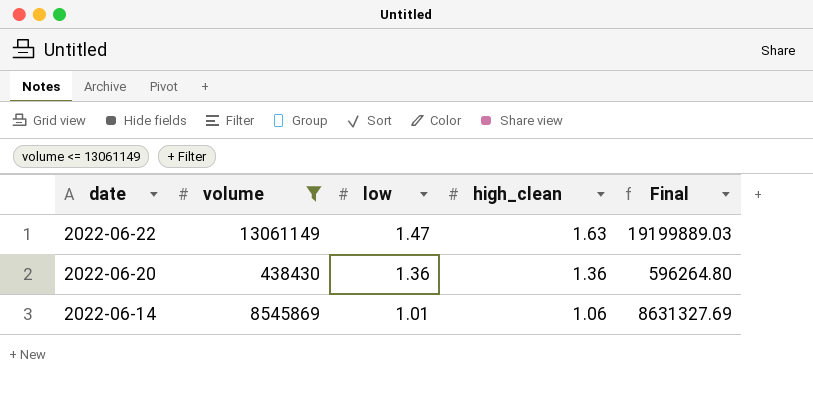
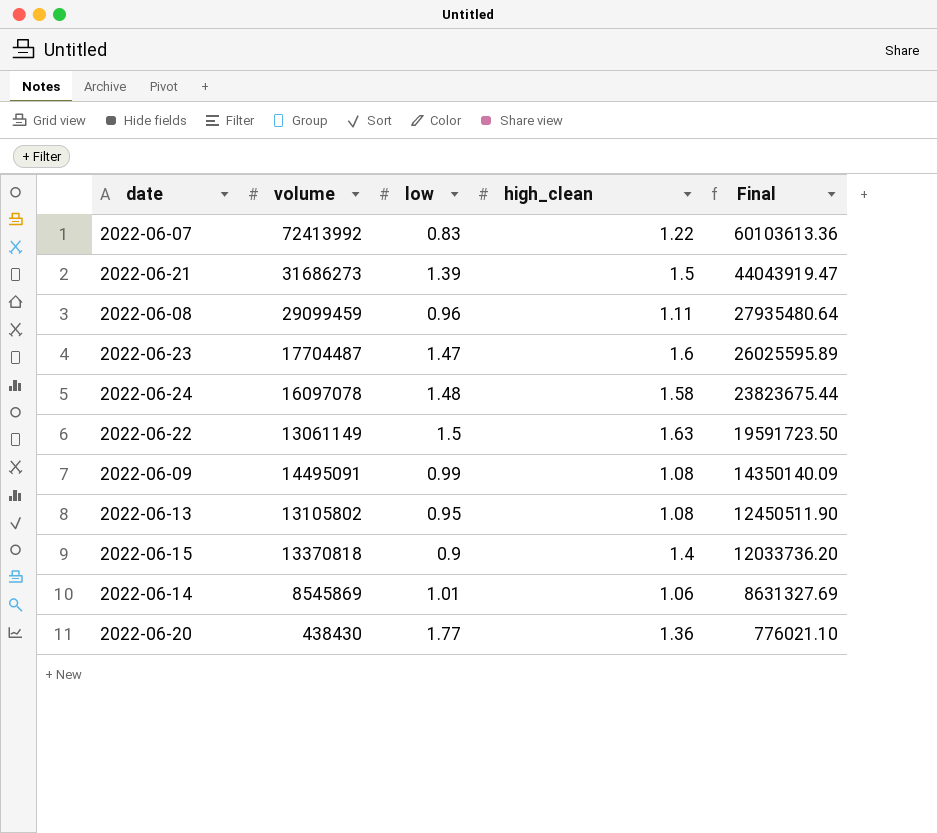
filter: volume <= 13061149 -> none
row order: date descending -> Final descending
2022-06-22 | low: 1.47 -> 1.5
2022-06-22 | Final: 19199889.03 -> 19591723.50
2022-06-20 | low: 1.36 -> 1.77
2022-06-20 | Final: 596264.80 -> 776021.10

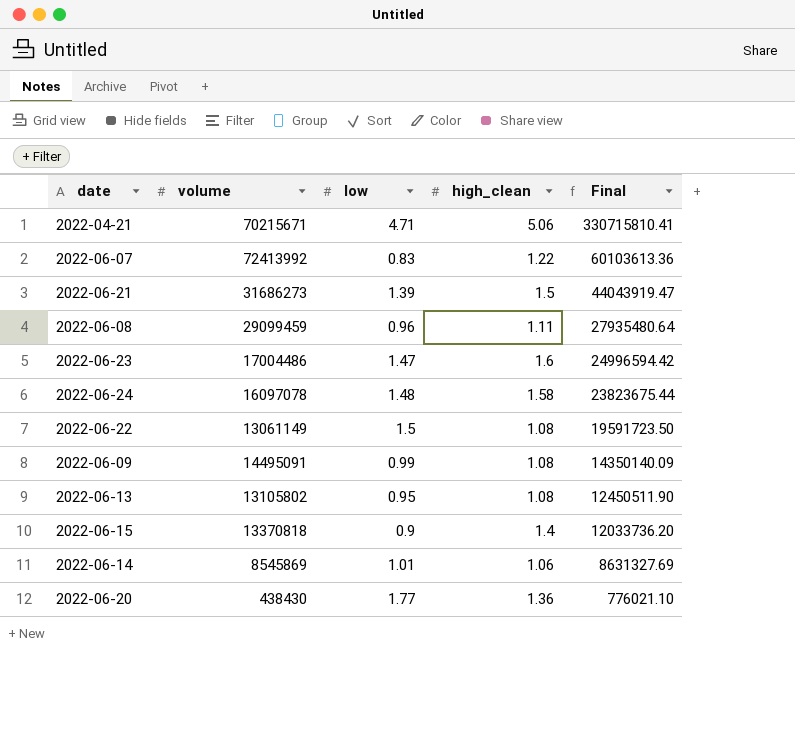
row 2022-04-21: none -> 70215671 | 4.71 | 5.06 | 330715810.41
2022-06-23 | volume: 17704487 -> 17004486
2022-06-23 | Final: 26025595.89 -> 24996594.42
2022-06-22 | high_clean: 1.63 -> 1.08

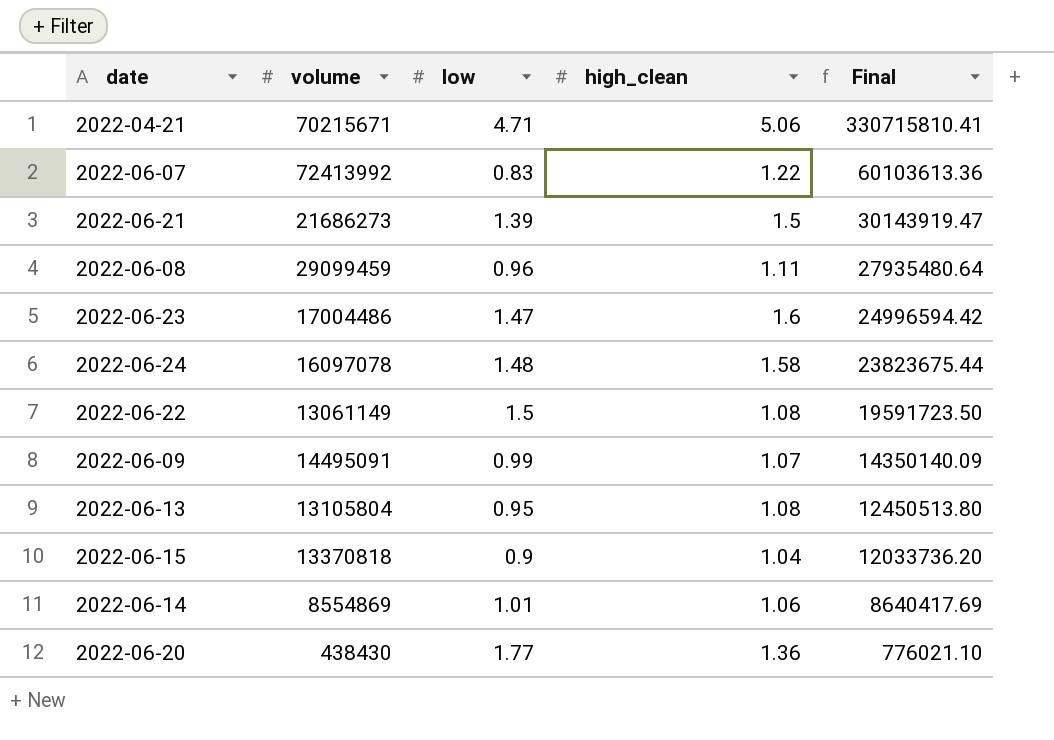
2022-06-21 | volume: 31686273 -> 21686273
2022-06-21 | Final: 44043919.47 -> 30143919.47
2022-06-09 | high_clean: 1.08 -> 1.07
2022-06-13 | volume: 13105802 -> 13105804
2022-06-13 | Final: 12450511.90 -> 12450513.80
2022-06-15 | high_clean: 1.4 -> 1.04
2022-06-14 | volume: 8545869 -> 8554869
2022-06-14 | Final: 8631327.69 -> 8640417.69

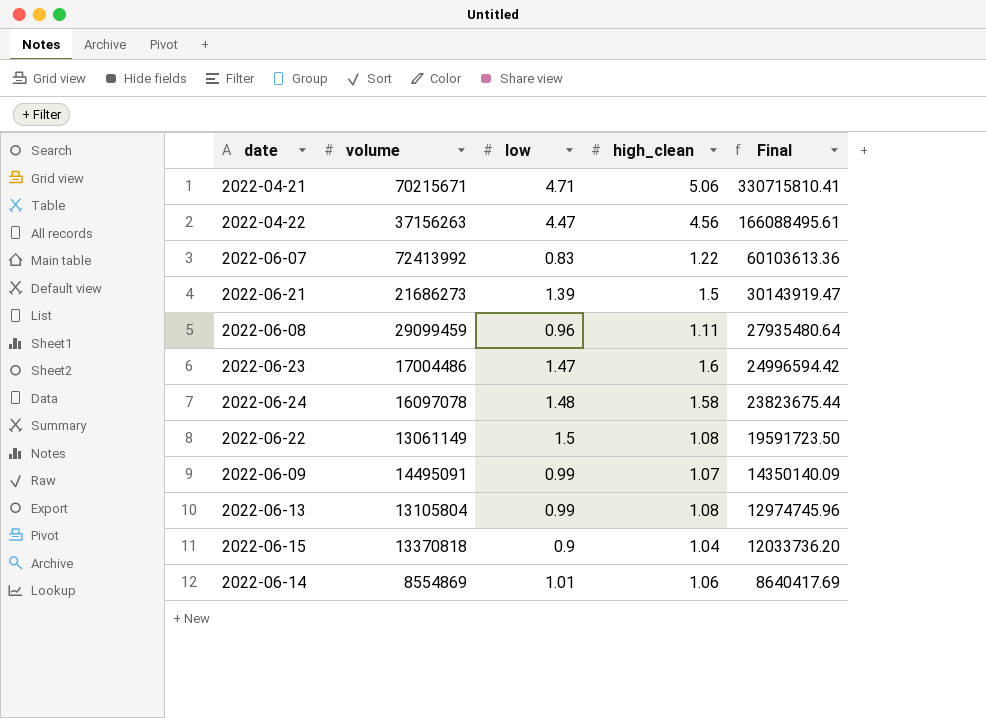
row 2022-06-20: 438430 | 1.77 | 1.36 | 776021.10 -> none
row 2022-04-22: none -> 37156263 | 4.47 | 4.56 | 166088495.61
2022-06-13 | low: 0.95 -> 0.99
2022-06-13 | Final: 12450513.80 -> 12974745.96

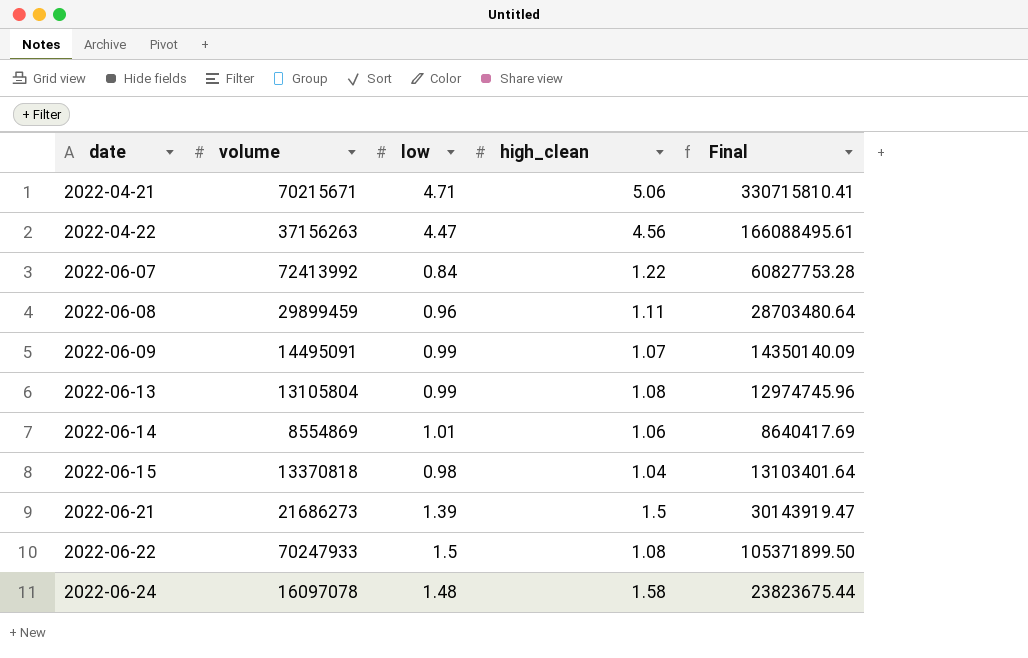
row order: Final descending -> date ascending
row 2022-06-23: 17004486 | 1.47 | 1.6 | 24996594.42 -> none
2022-06-07 | low: 0.83 -> 0.84
2022-06-07 | Final: 60103613.36 -> 60827753.28
2022-06-08 | volume: 29099459 -> 29899459
2022-06-08 | Final: 27935480.64 -> 28703480.64
2022-06-15 | low: 0.9 -> 0.98
2022-06-15 | Final: 12033736.20 -> 13103401.64
2022-06-22 | volume: 13061149 -> 70247933
2022-06-22 | Final: 19591723.50 -> 105371899.50

